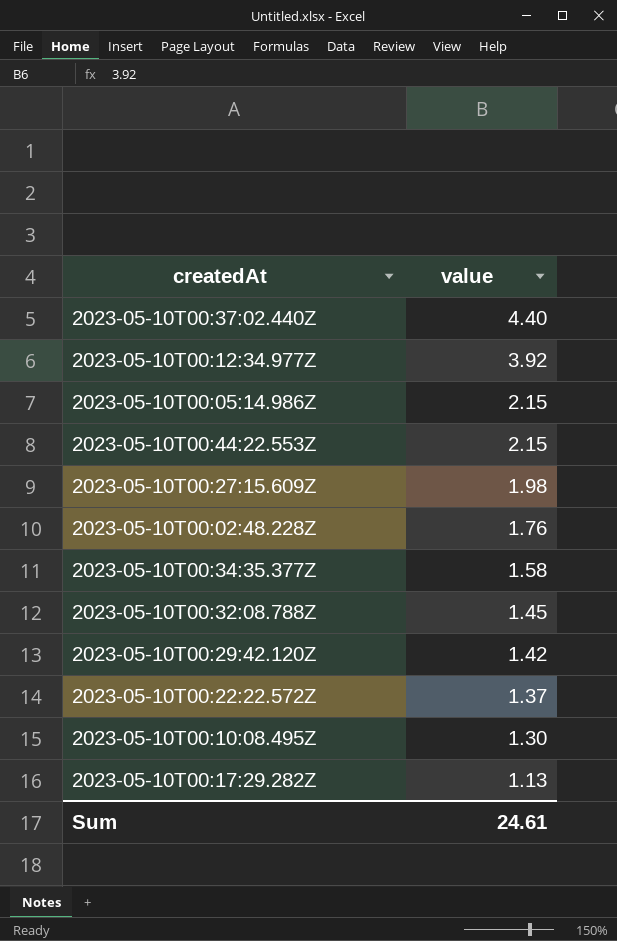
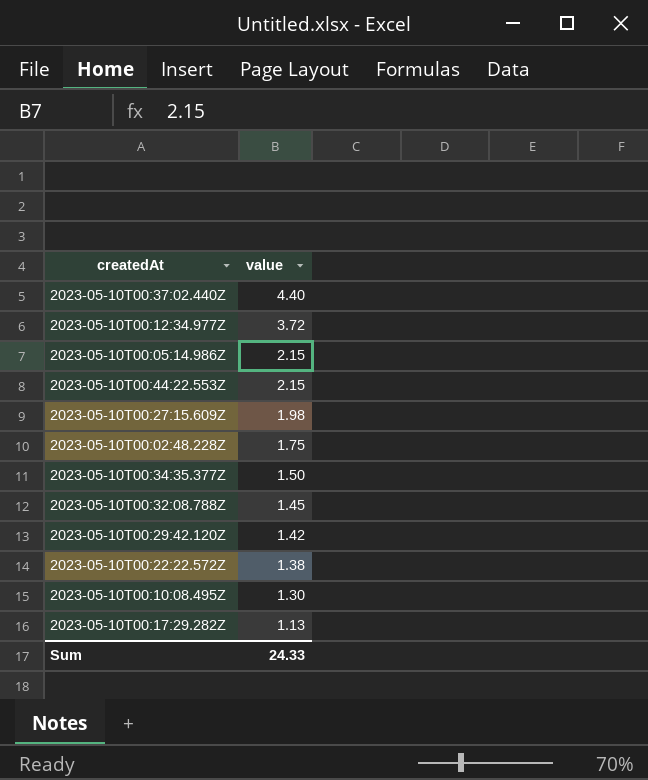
2023-05-10T00:12:34.977Z | value: 3.92 -> 3.72
2023-05-10T00:02:48.228Z | value: 1.76 -> 1.75
2023-05-10T00:34:35.377Z | value: 1.58 -> 1.50
2023-05-10T00:22:22.572Z | value: 1.37 -> 1.38
Sum | value: 24.61 -> 24.33

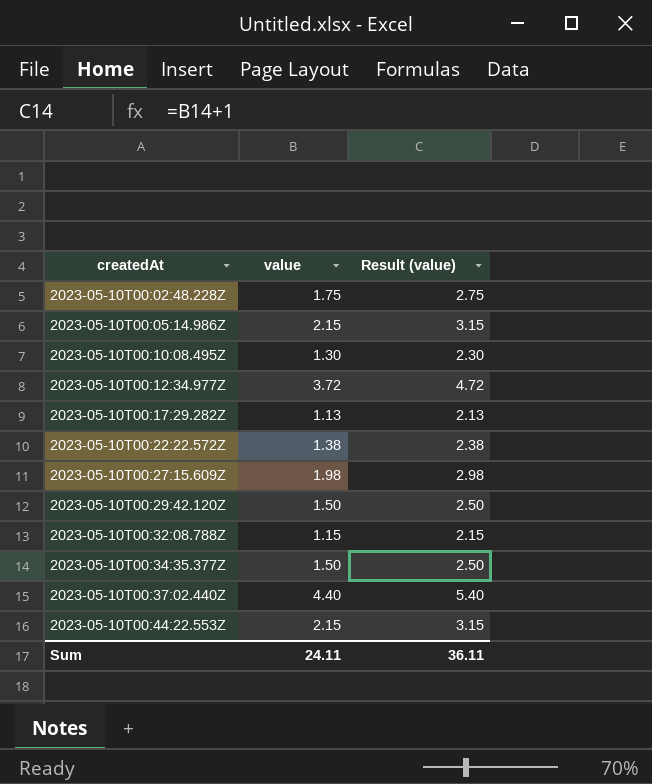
row order: value descending -> createdAt ascending
column Result (value) | formula: none -> [value] + 1
2023-05-10T00:29:42.120Z | value: 1.42 -> 1.50
2023-05-10T00:32:08.788Z | value: 1.45 -> 1.15
Sum | value: 24.33 -> 24.11

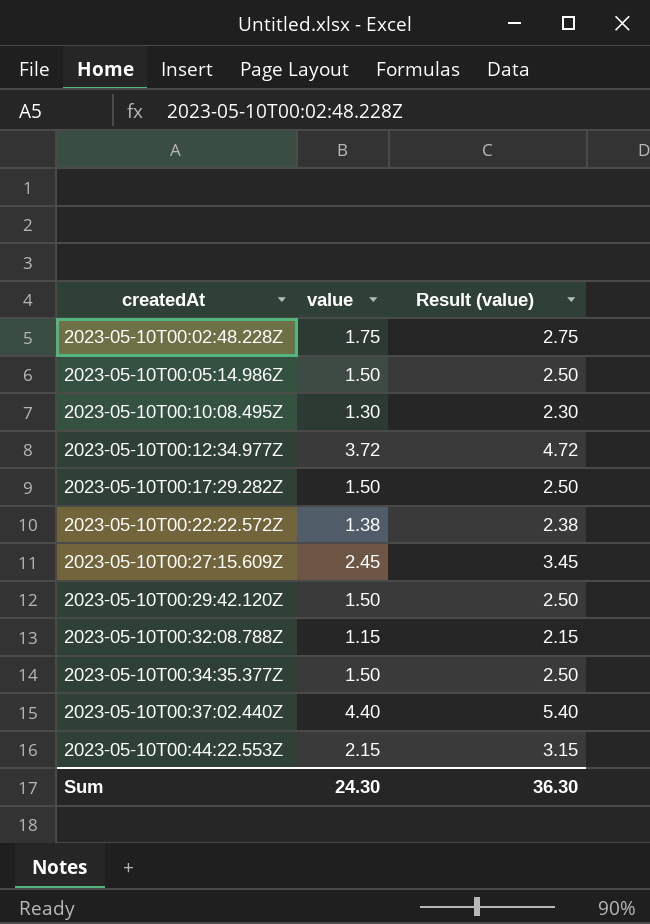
2023-05-10T00:05:14.986Z | value: 2.15 -> 1.50
2023-05-10T00:05:14.986Z | Result (value): 3.15 -> 2.50
2023-05-10T00:17:29.282Z | value: 1.13 -> 1.50
2023-05-10T00:17:29.282Z | Result (value): 2.13 -> 2.50
2023-05-10T00:27:15.609Z | value: 1.98 -> 2.45
2023-05-10T00:27:15.609Z | Result (value): 2.98 -> 3.45
Sum | value: 24.11 -> 24.30
Sum | Result (value): 36.11 -> 36.30

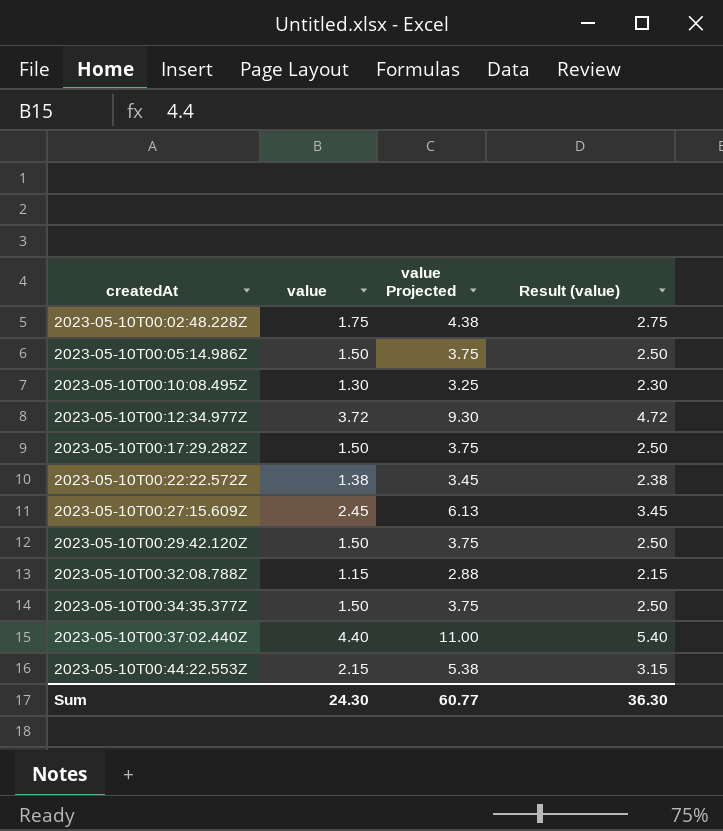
column value Projected | formula: none -> [value] * 2.5

